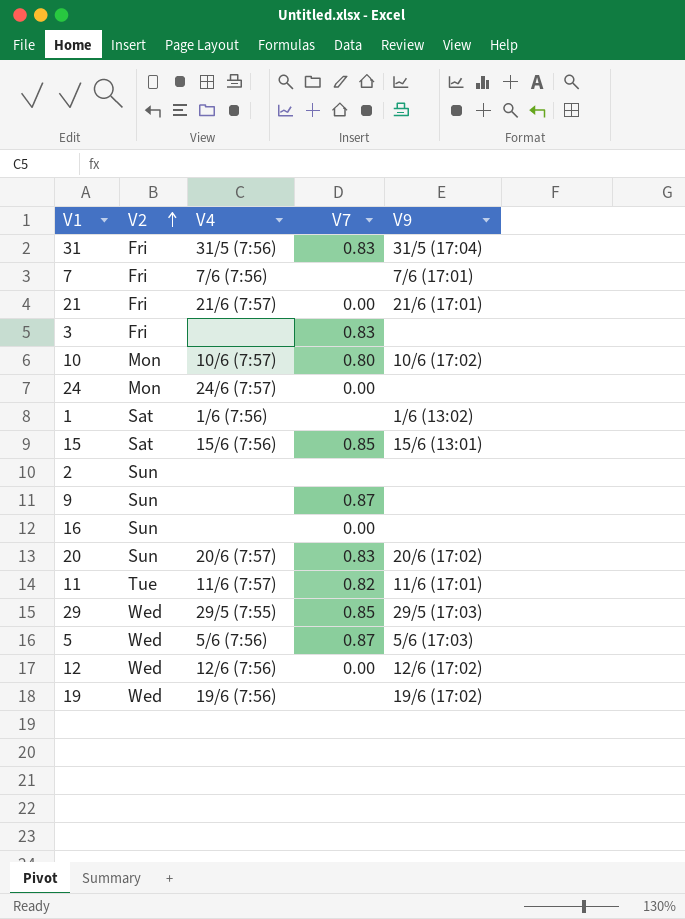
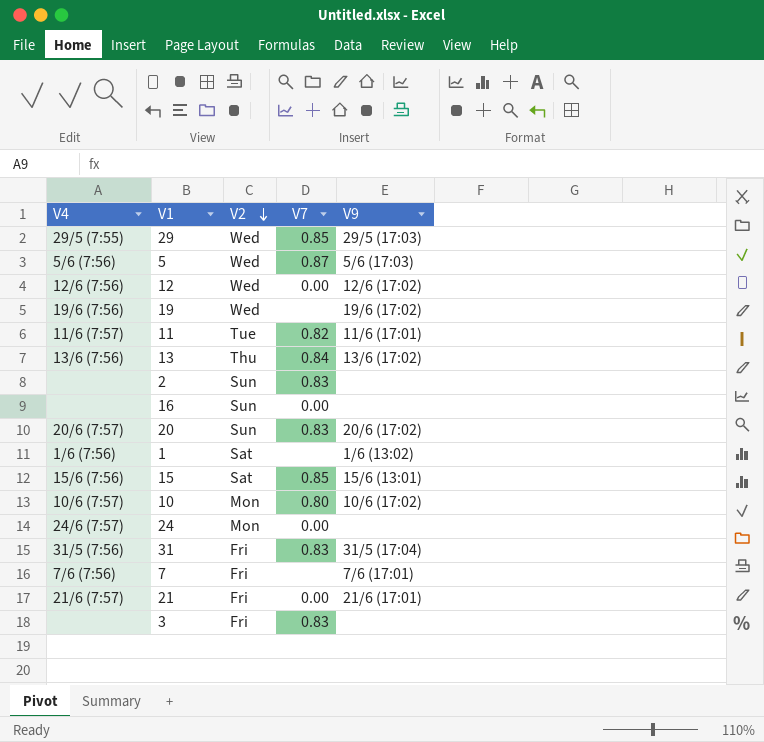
row order: V2 ascending -> V2 descending
column V4 | position: 3 -> 1
row 9: Sun | none | 0.87 | none -> none
row 13: none -> 13/6 (7:56) | Thu | 0.84 | 13/6 (17:02)
2 | V7: none -> 0.83

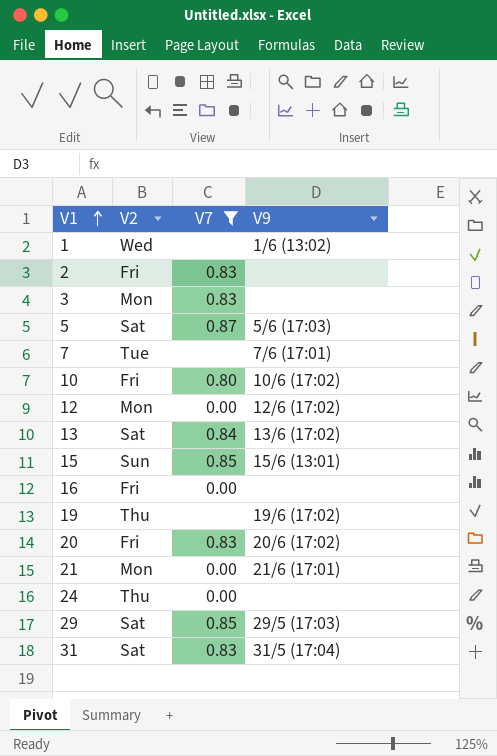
filter: none -> V7 != 0.82
row order: V2 descending -> V1 ascending
column V4 | position: 1 -> none
1 | V2: Sat -> Wed
2 | V2: Sun -> Fri
3 | V2: Fri -> Mon
5 | V2: Wed -> Sat
7 | V2: Fri -> Tue
10 | V2: Mon -> Fri
12 | V2: Wed -> Mon
13 | V2: Thu -> Sat
15 | V2: Sat -> Sun
16 | V2: Sun -> Fri
19 | V2: Wed -> Thu
20 | V2: Sun -> Fri
21 | V2: Fri -> Mon
24 | V2: Mon -> Thu
29 | V2: Wed -> Sat
31 | V2: Fri -> Sat

